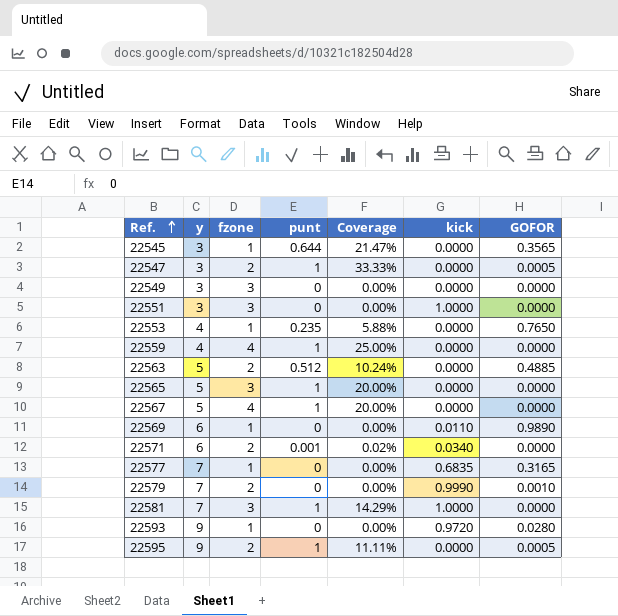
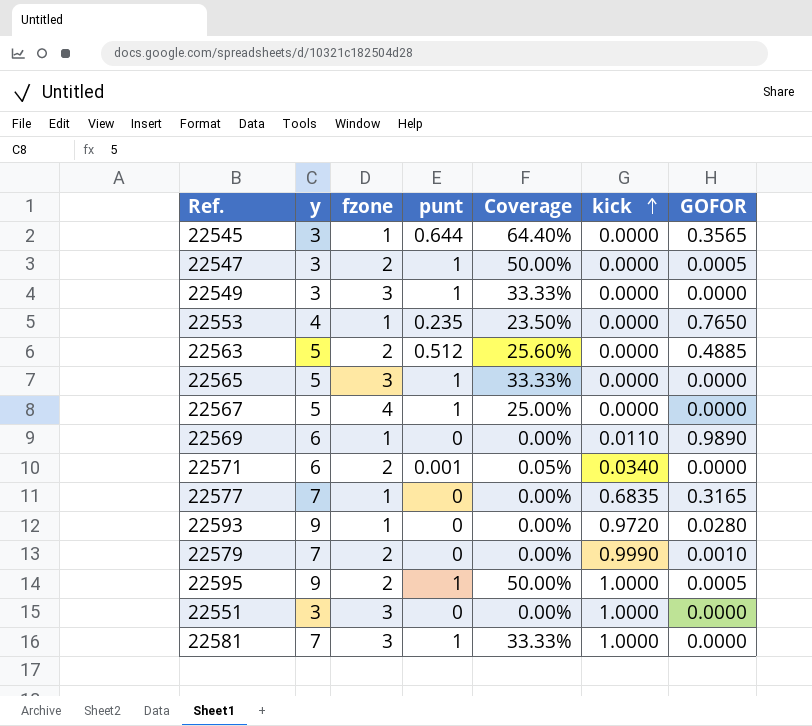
row order: Ref. ascending -> kick ascending
column Coverage | formula: [punt] / [y] -> [punt] / [fzone]
row 22559: 4 | 4 | 1 | 25.00% | 0.0000 | 0.0000 -> none
22549 | punt: 0 -> 1
22595 | kick: 0.0000 -> 1.0000

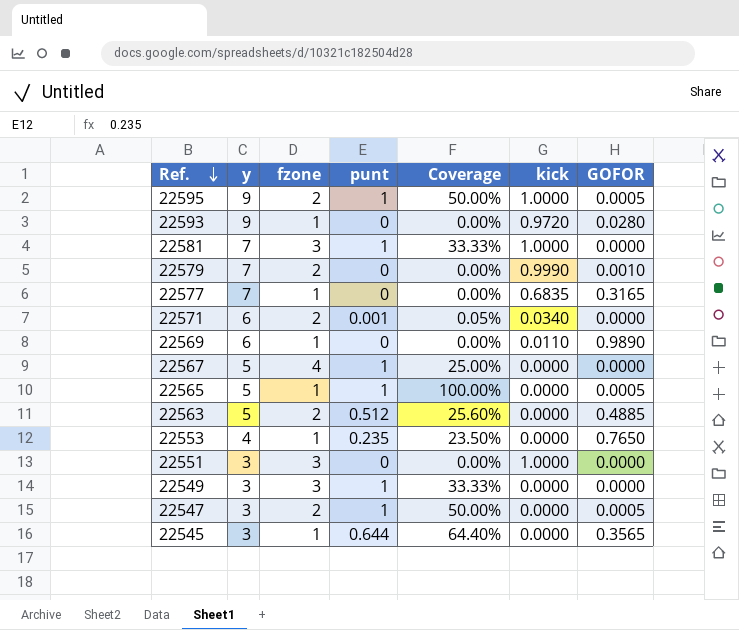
row order: kick ascending -> Ref. descending
22565 | fzone: 3 -> 1
22565 | Coverage: 33.33% -> 100.00%
22565 | GOFOR: 0.0000 -> 0.0005

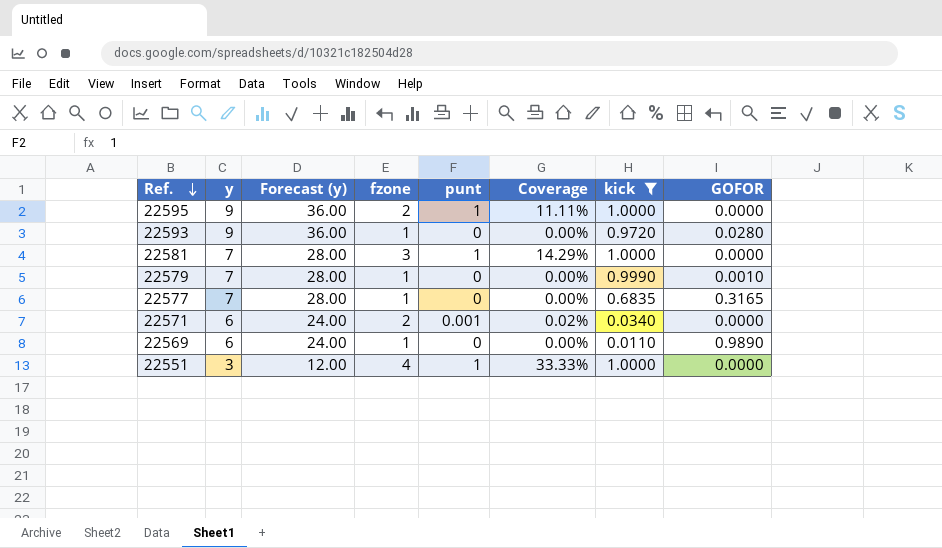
filter: none -> kick != 0.0000
column Forecast (y) | formula: none -> [y] * 4
column Coverage | formula: [punt] / [fzone] -> [punt] / [y]
22595 | GOFOR: 0.0005 -> 0.0000
22579 | fzone: 2 -> 1
22551 | fzone: 3 -> 4
22551 | punt: 0 -> 1

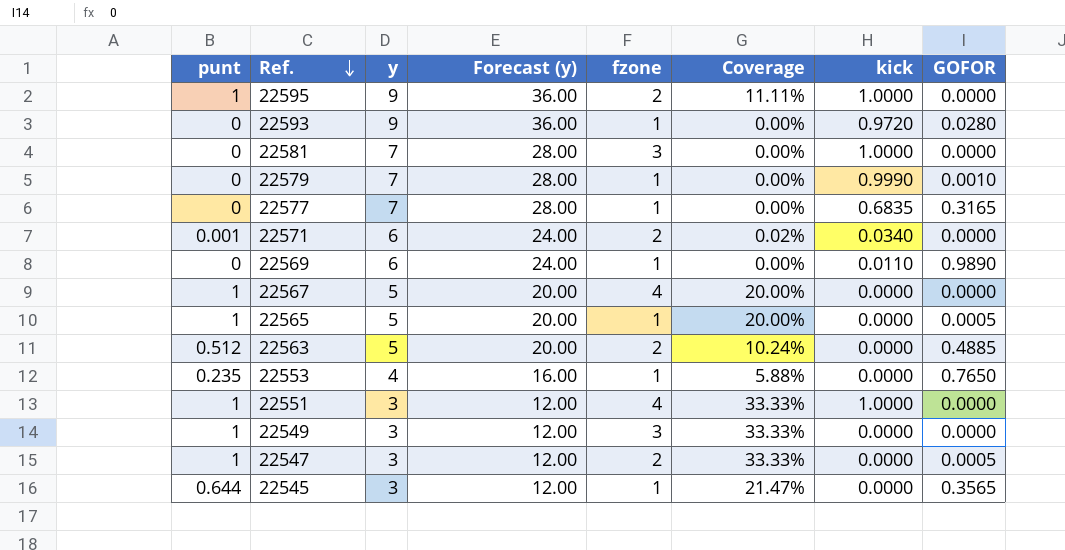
filter: kick != 0.0000 -> none
column punt | position: 5 -> 1
22581 | punt: 1 -> 0
22581 | Coverage: 14.29% -> 0.00%

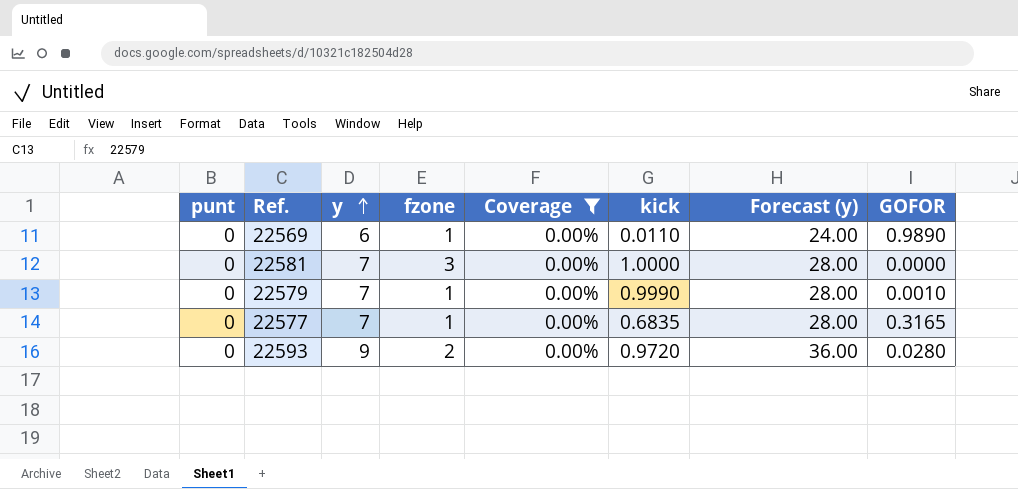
filter: none -> Coverage = 0.00%
row order: Ref. descending -> y ascending
column Forecast (y) | position: 4 -> 7
22593 | fzone: 1 -> 2

